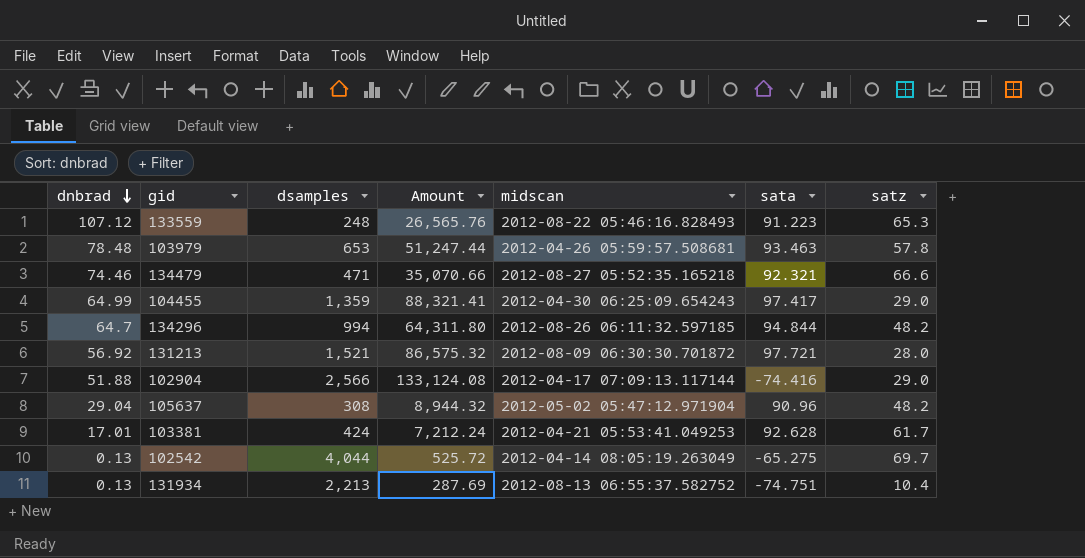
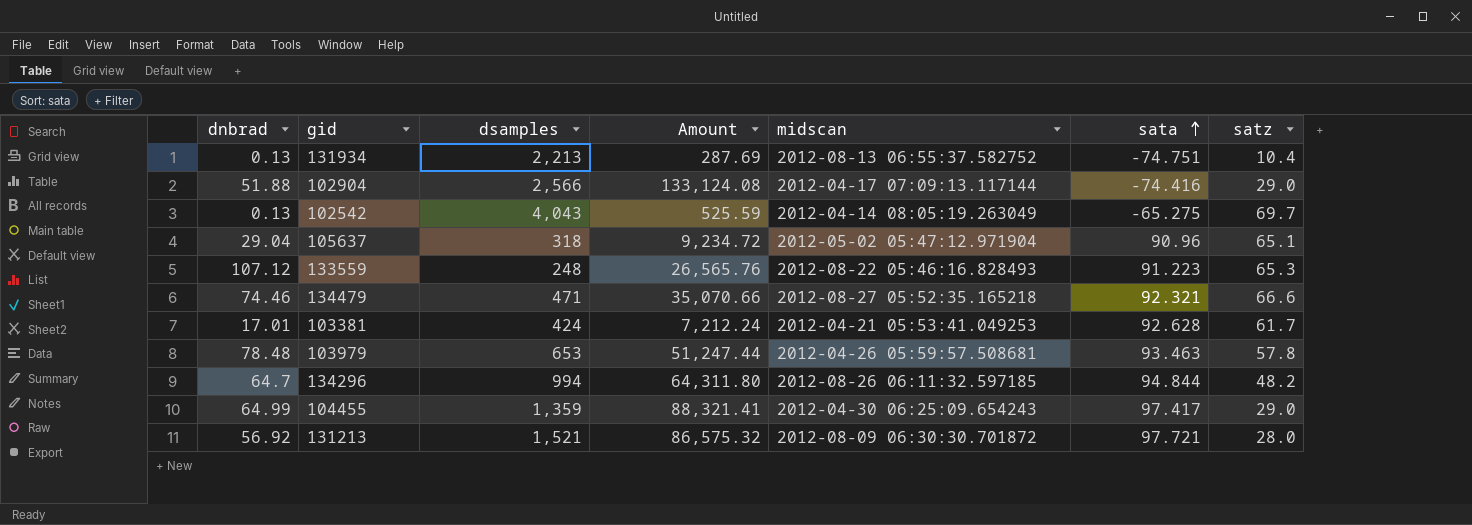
row order: dnbrad descending -> sata ascending
102542 | dsamples: 4,044 -> 4,043
102542 | Amount: 525.72 -> 525.59
105637 | dsamples: 308 -> 318
105637 | Amount: 8,944.32 -> 9,234.72
105637 | satz: 48.2 -> 65.1

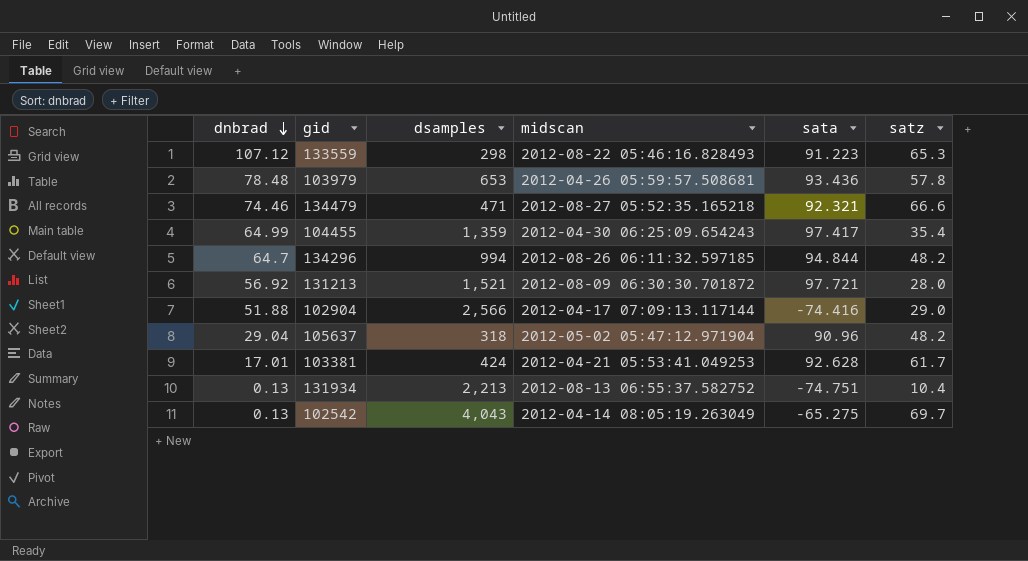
row order: sata ascending -> dnbrad descending
column Amount | formula: [dnbrad] * [dsamples] -> none
133559 | dsamples: 248 -> 298
103979 | sata: 93.463 -> 93.436
104455 | satz: 29.0 -> 35.4
105637 | satz: 65.1 -> 48.2

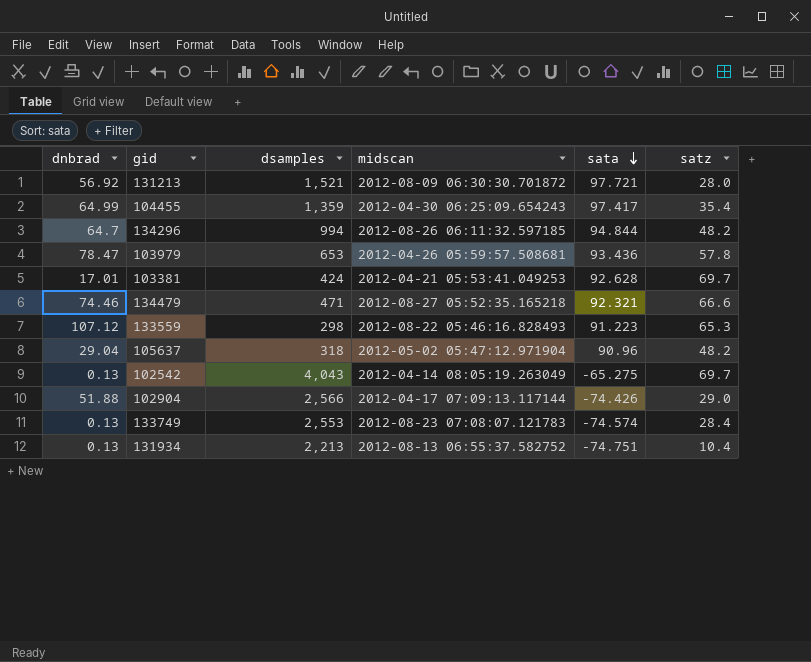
row order: dnbrad descending -> sata descending
103979 | dnbrad: 78.48 -> 78.47
103381 | satz: 61.7 -> 69.7
102904 | sata: -74.416 -> -74.426
row 133749: none -> 0.13 | 2,553 | 2012-08-23 07:08:07.121783 | -74.574 | 28.4

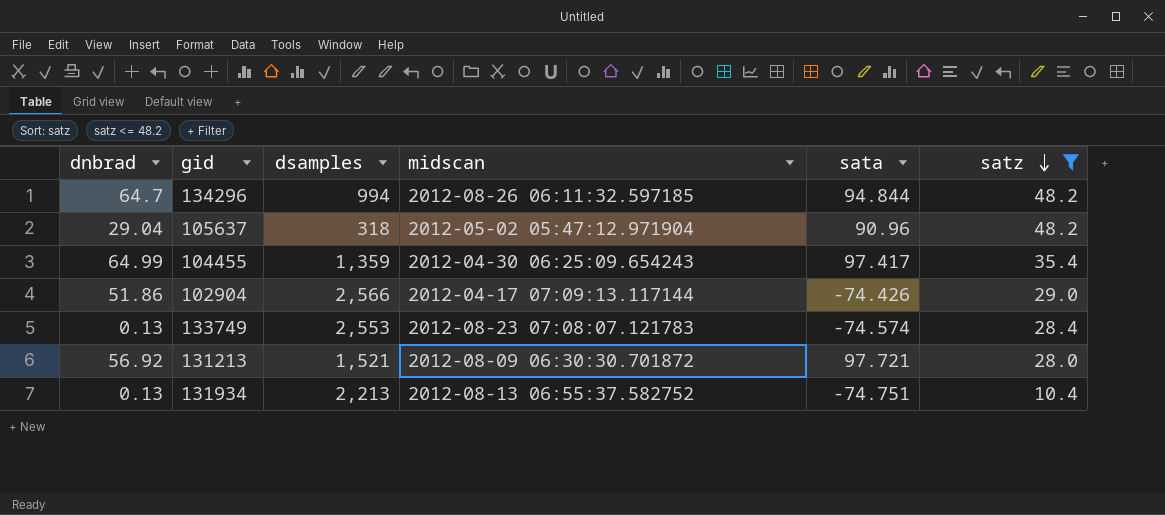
filter: none -> satz <= 48.2
row order: sata descending -> satz descending
102904 | dnbrad: 51.88 -> 51.86

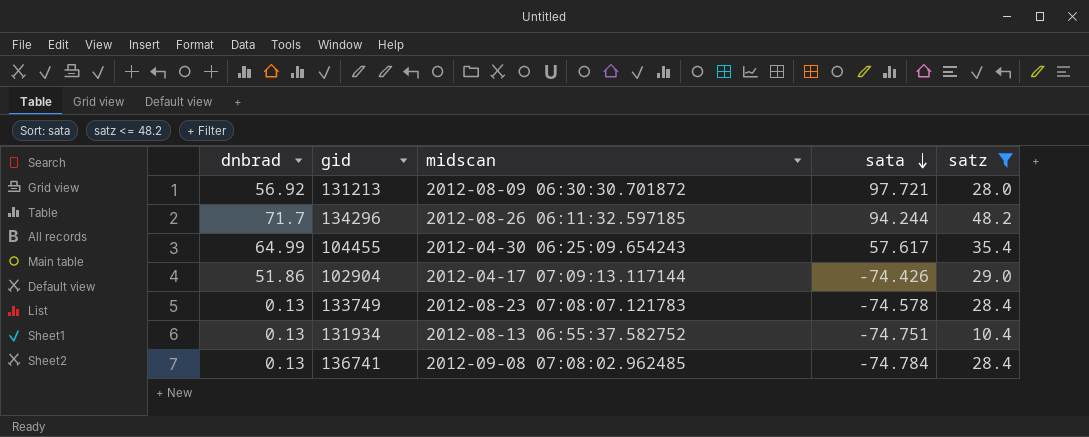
row order: satz descending -> sata descending
column dsamples | position: 3 -> none
row 105637: 29.04 | 318 | 2012-05-02 05:47:12.971904 | 90.96 | 48.2 -> none
134296 | dnbrad: 64.7 -> 71.7
134296 | sata: 94.844 -> 94.244
104455 | sata: 97.417 -> 57.617
133749 | sata: -74.574 -> -74.578
row 136741: none -> 0.13 | 2012-09-08 07:08:02.962485 | -74.784 | 28.4

